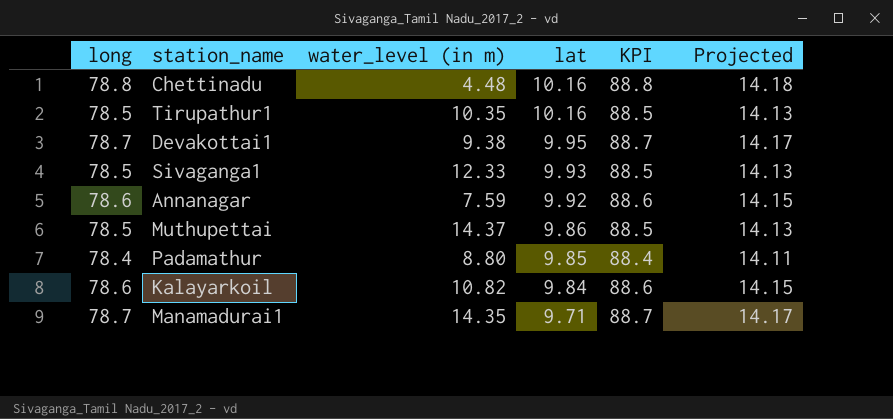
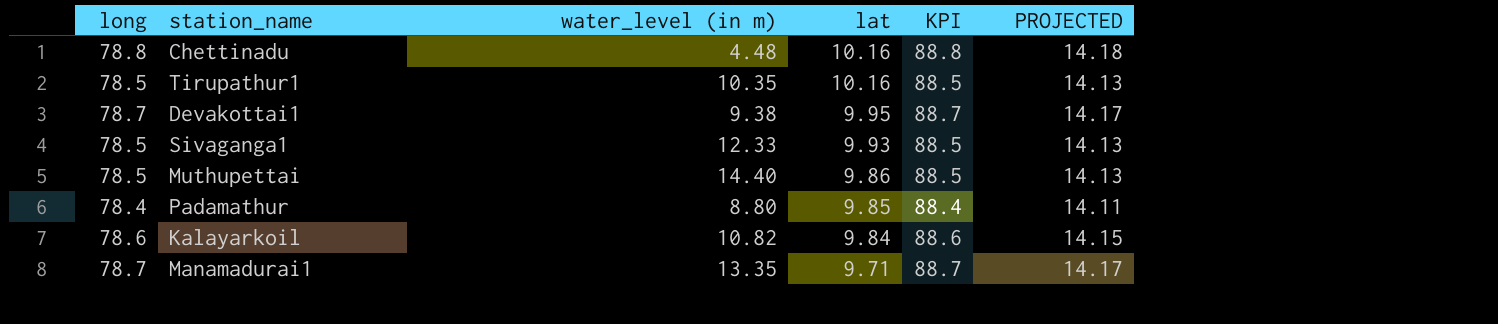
column name: Projected -> PROJECTED
row Annanagar: 78.6 | 7.59 | 9.92 | 88.6 | 14.15 -> none
Muthupettai | water_level (in m): 14.37 -> 14.40
Manamadurai1 | water_level (in m): 14.35 -> 13.35

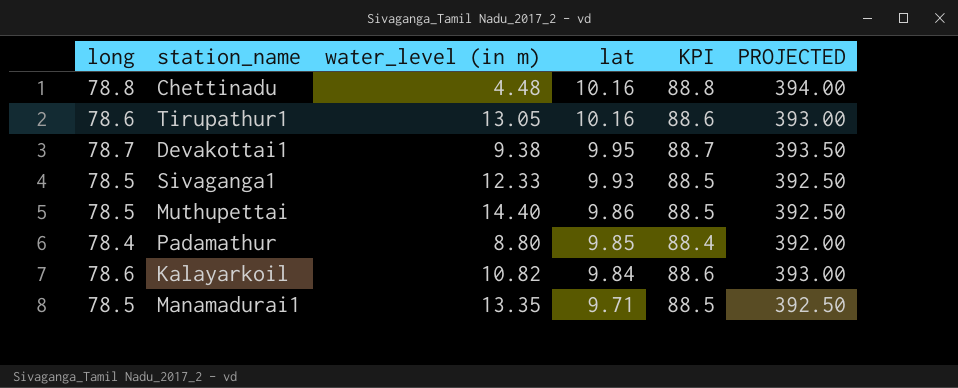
column PROJECTED | formula: [long] * 0.18 -> [long] * 5
Tirupathur1 | long: 78.5 -> 78.6
Tirupathur1 | water_level (in m): 10.35 -> 13.05
Tirupathur1 | KPI: 88.5 -> 88.6
Manamadurai1 | long: 78.7 -> 78.5
Manamadurai1 | KPI: 88.7 -> 88.5

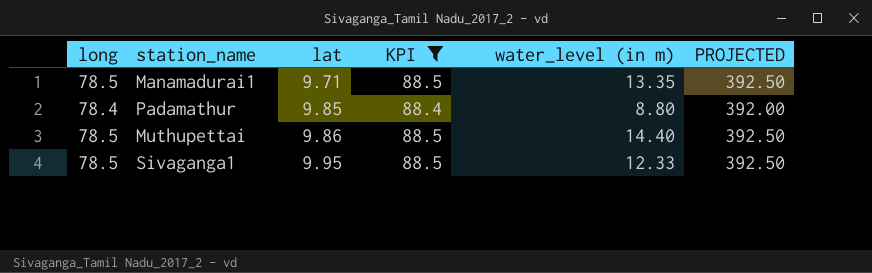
filter: none -> KPI <= 88.5
row order: lat descending -> lat ascending
column water_level (in m) | position: 3 -> 5
Sivaganga1 | lat: 9.93 -> 9.95

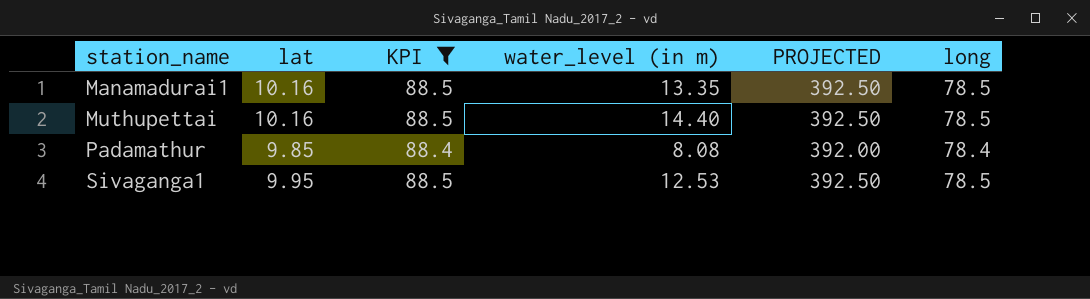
row order: lat ascending -> station_name ascending
column long | position: 1 -> 6
Manamadurai1 | lat: 9.71 -> 10.16
Muthupettai | lat: 9.86 -> 10.16
Padamathur | water_level (in m): 8.80 -> 8.08
Sivaganga1 | water_level (in m): 12.33 -> 12.53

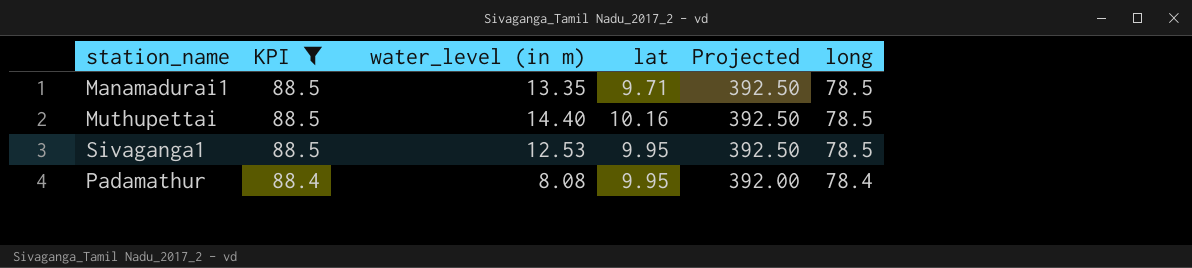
row order: station_name ascending -> KPI descending
column lat | position: 2 -> 4
column name: PROJECTED -> Projected
Manamadurai1 | lat: 10.16 -> 9.71
Padamathur | lat: 9.85 -> 9.95

